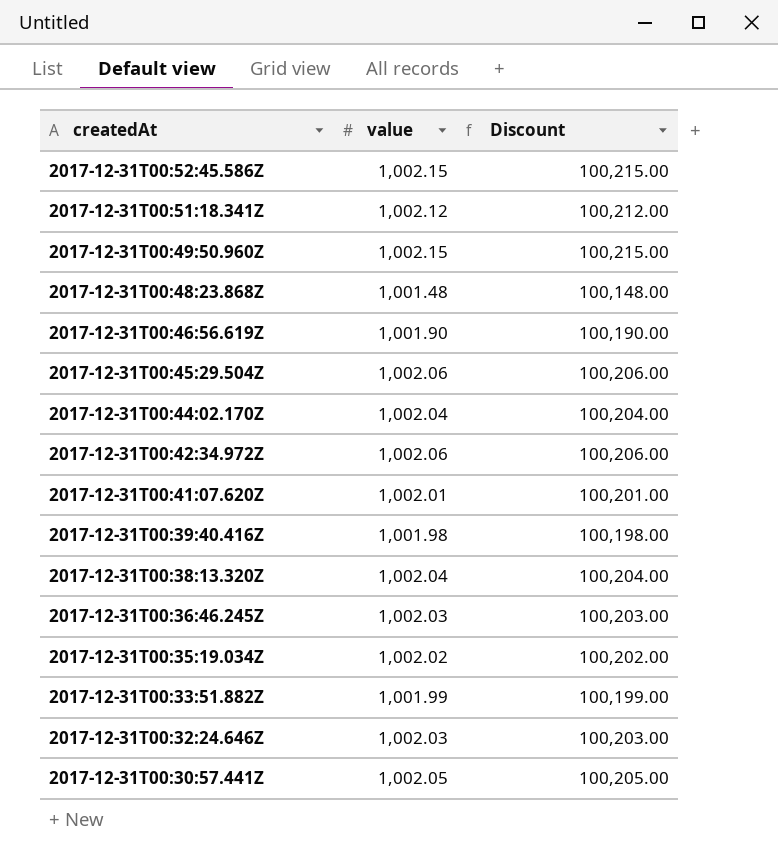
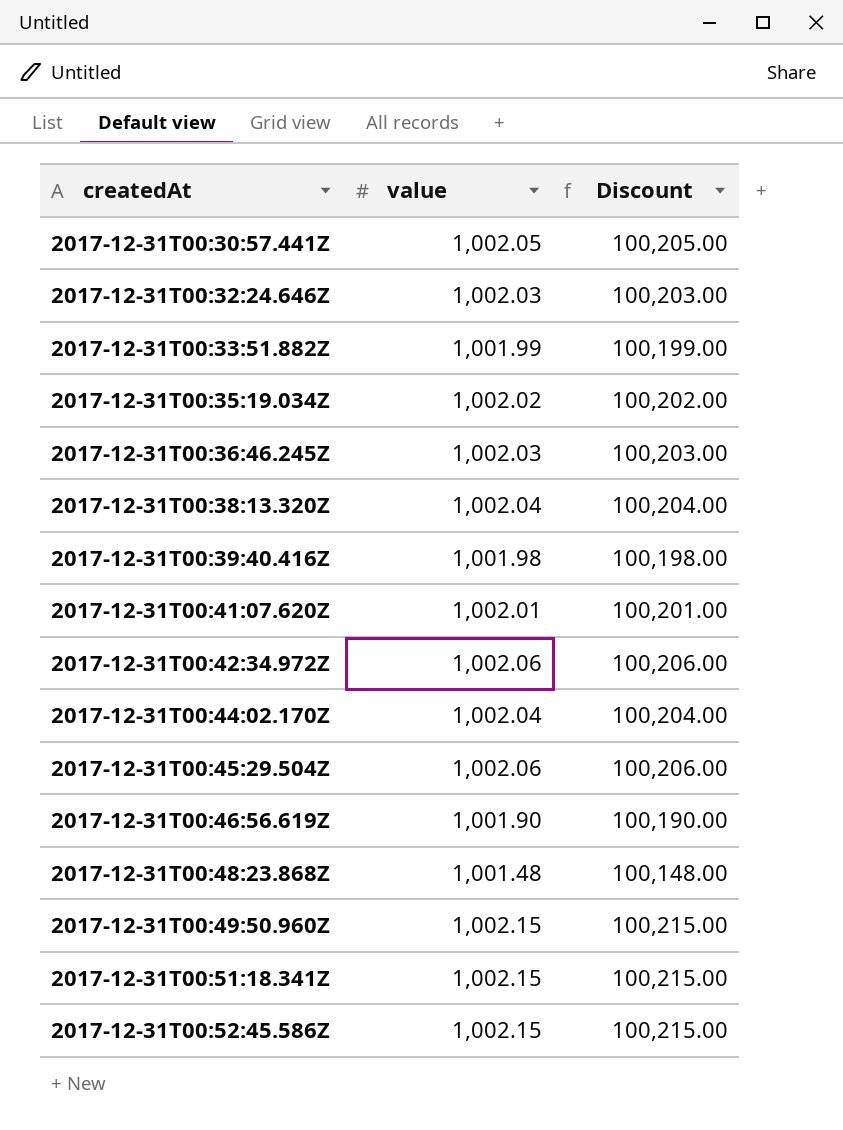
row order: createdAt descending -> createdAt ascending
2017-12-31T00:51:18.341Z | value: 1,002.12 -> 1,002.15
2017-12-31T00:51:18.341Z | Discount: 100,212.00 -> 100,215.00

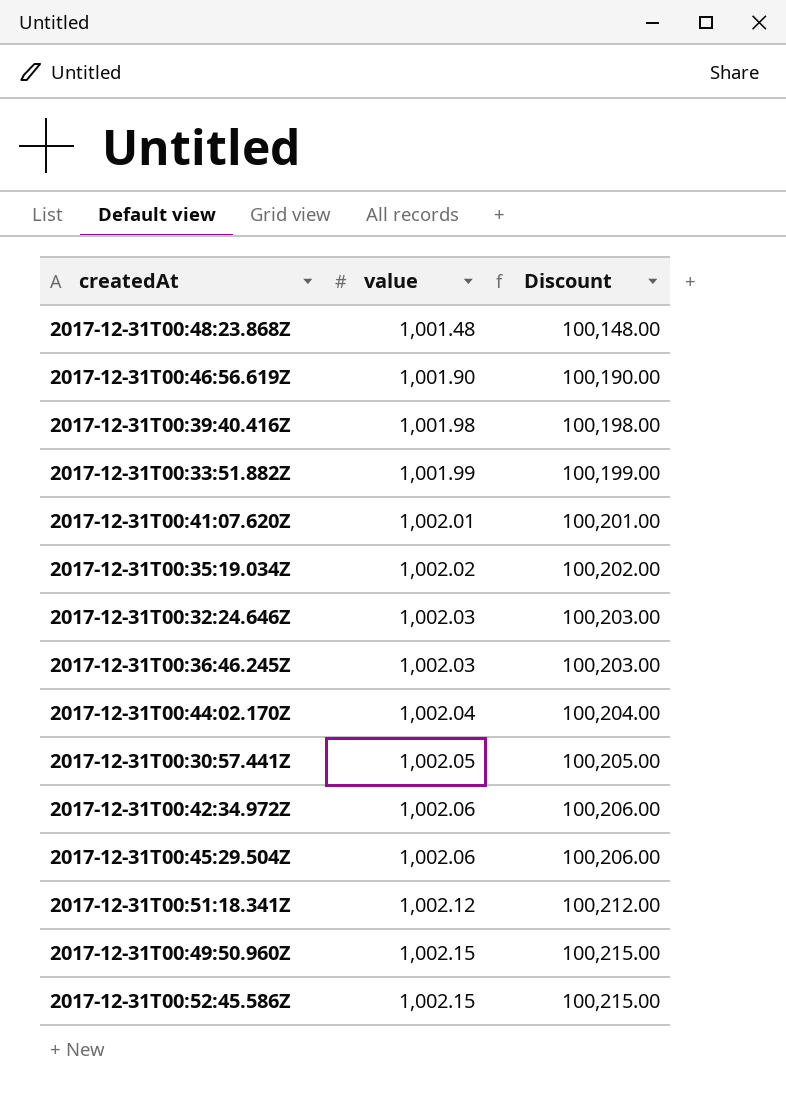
row order: createdAt ascending -> value ascending
row 2017-12-31T00:38:13.320Z: 1,002.04 | 100,204.00 -> none
2017-12-31T00:51:18.341Z | value: 1,002.15 -> 1,002.12
2017-12-31T00:51:18.341Z | Discount: 100,215.00 -> 100,212.00

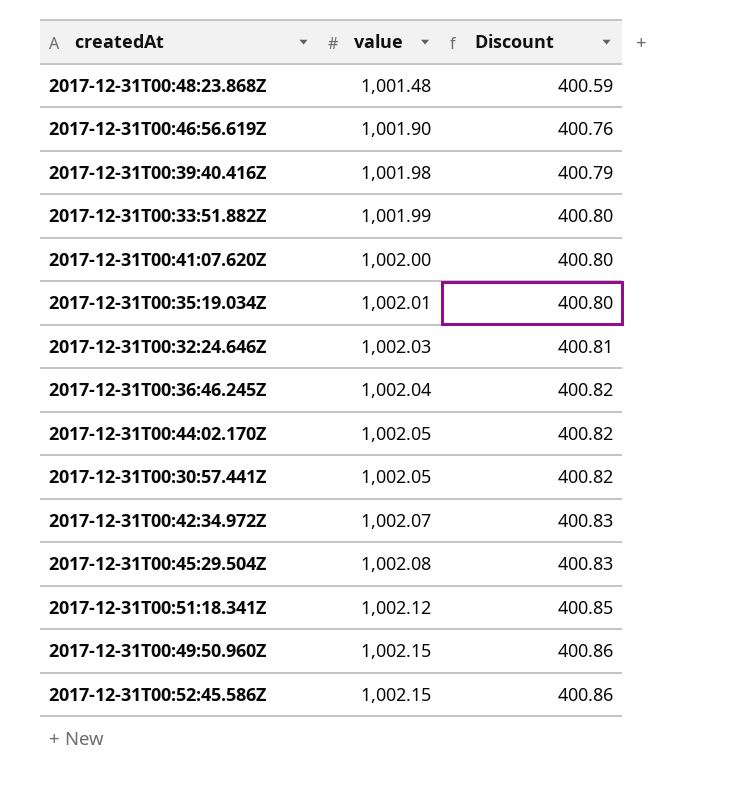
column Discount | formula: [value] * 100 -> [value] * 0.4
2017-12-31T00:41:07.620Z | value: 1,002.01 -> 1,002.00
2017-12-31T00:35:19.034Z | value: 1,002.02 -> 1,002.01
2017-12-31T00:36:46.245Z | value: 1,002.03 -> 1,002.04
2017-12-31T00:44:02.170Z | value: 1,002.04 -> 1,002.05
2017-12-31T00:42:34.972Z | value: 1,002.06 -> 1,002.07
2017-12-31T00:45:29.504Z | value: 1,002.06 -> 1,002.08

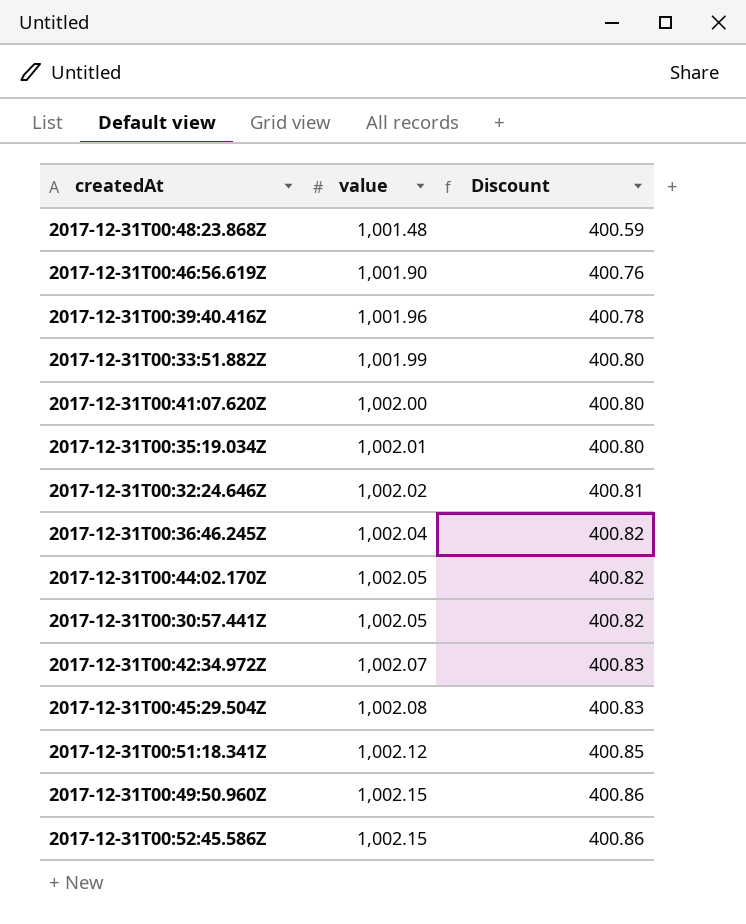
2017-12-31T00:39:40.416Z | value: 1,001.98 -> 1,001.96
2017-12-31T00:39:40.416Z | Discount: 400.79 -> 400.78
2017-12-31T00:32:24.646Z | value: 1,002.03 -> 1,002.02

